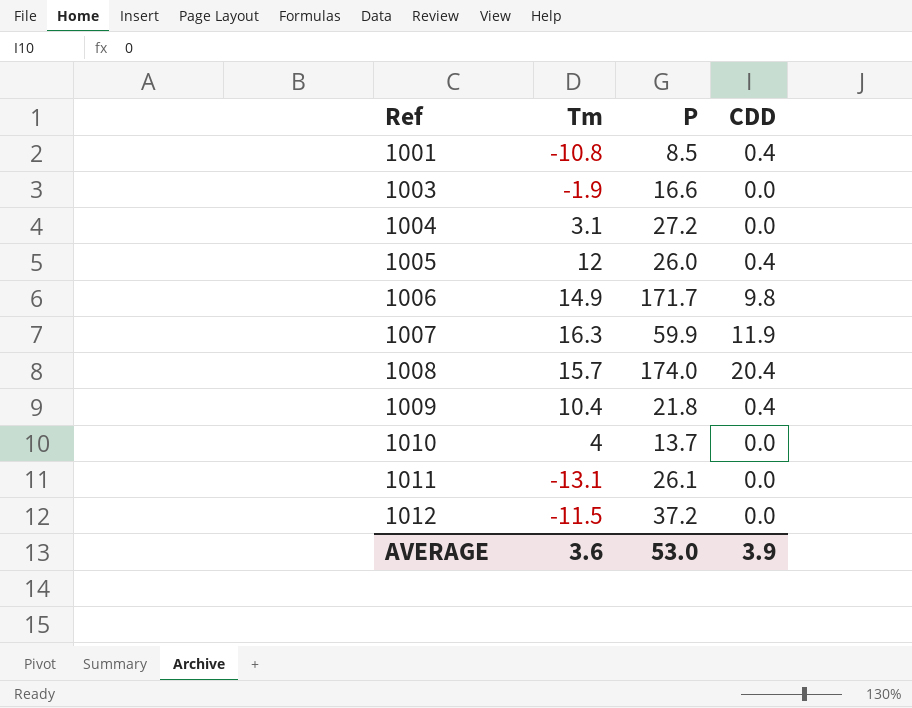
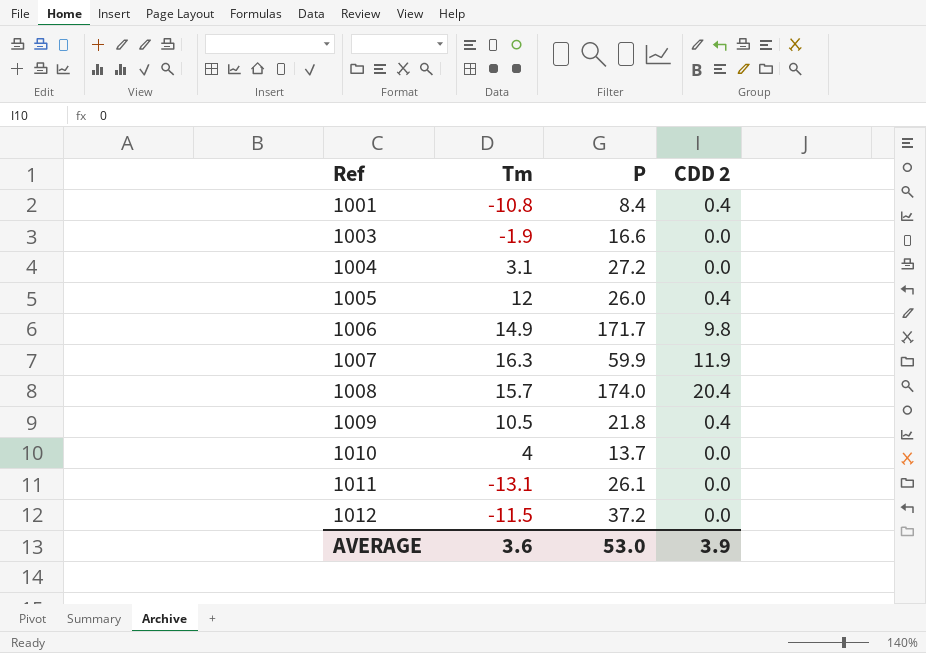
column name: CDD -> CDD 2
1001 | P: 8.5 -> 8.4
1009 | Tm: 10.4 -> 10.5

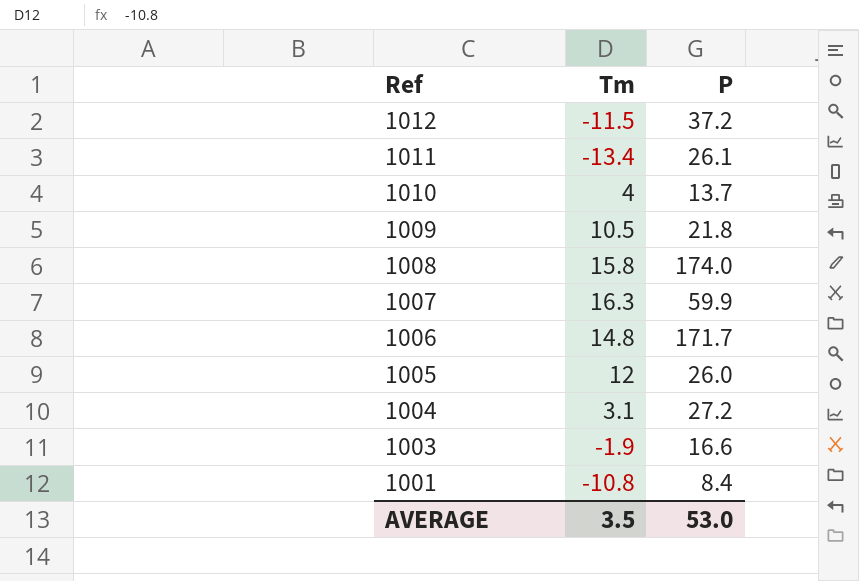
row order: Ref ascending -> Ref descending
column CDD 2 | position: 4 -> none
1011 | Tm: -13.1 -> -13.4
1008 | Tm: 15.7 -> 15.8
1006 | Tm: 14.9 -> 14.8
AVERAGE | Tm: 3.6 -> 3.5

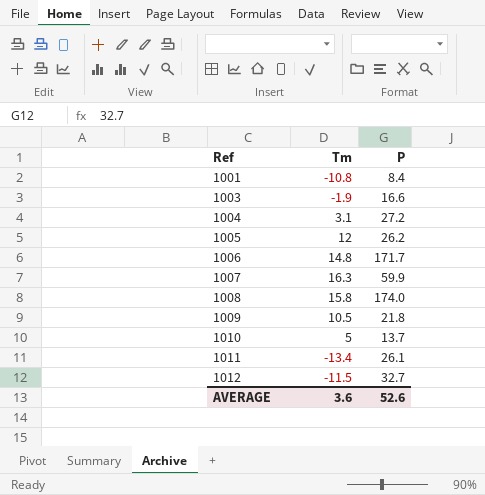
row order: Ref descending -> Ref ascending
1005 | P: 26.0 -> 26.2
1010 | Tm: 4 -> 5
1012 | P: 37.2 -> 32.7
AVERAGE | Tm: 3.5 -> 3.6
AVERAGE | P: 53.0 -> 52.6

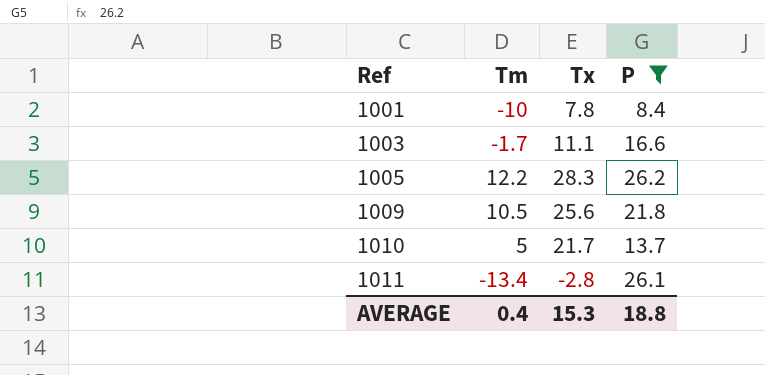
filter: none -> P <= 26.2
column Tx | position: none -> 3
1001 | Tm: -10.8 -> -10
1003 | Tm: -1.9 -> -1.7
1005 | Tm: 12 -> 12.2
AVERAGE | Tm: 3.6 -> 0.4
AVERAGE | P: 52.6 -> 18.8

